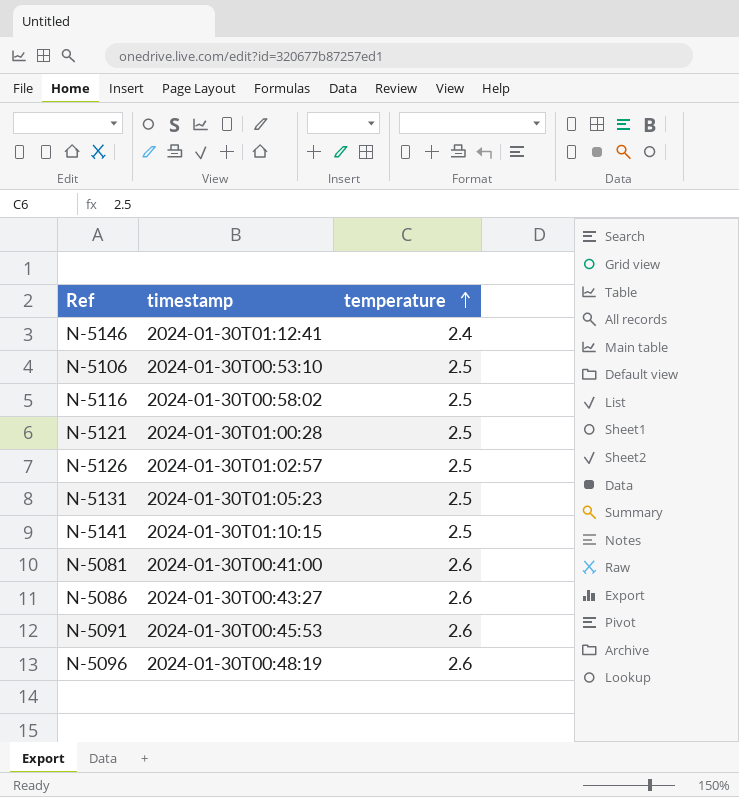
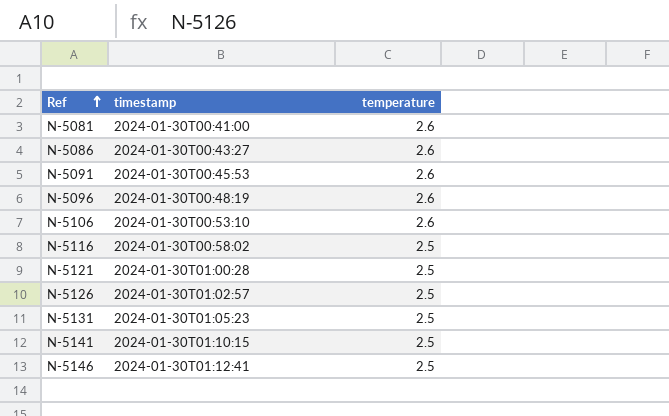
row order: temperature ascending -> Ref ascending
N-5106 | temperature: 2.5 -> 2.6
N-5146 | temperature: 2.4 -> 2.5

